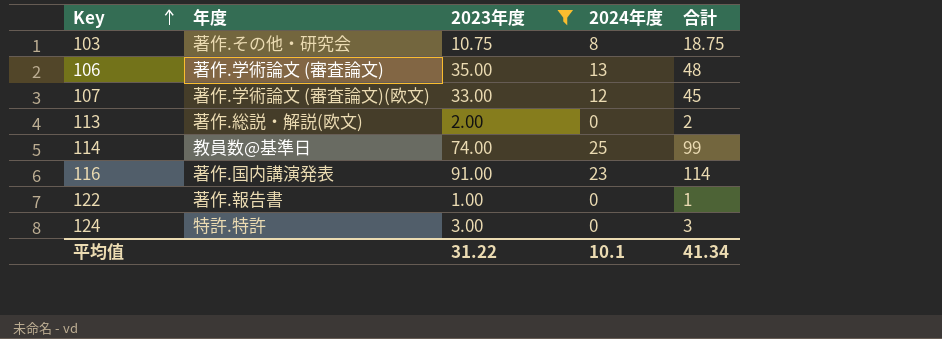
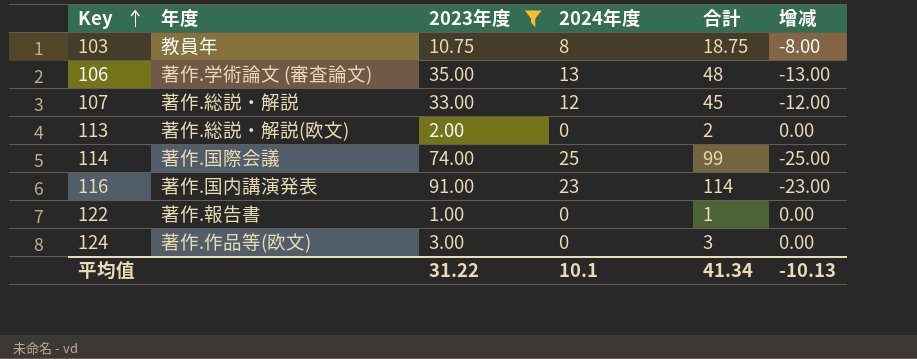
column 增减 | formula: none -> [2023年度] - [合計]
103 | 年度: 著作.その他・研究会 -> 教員年
107 | 年度: 著作.学術論文 (審査論文)(欧文) -> 著作.総説・解説
114 | 年度: 教員数@基準日 -> 著作.国際会議
124 | 年度: 特許.特許 -> 著作.作品等(欧文)

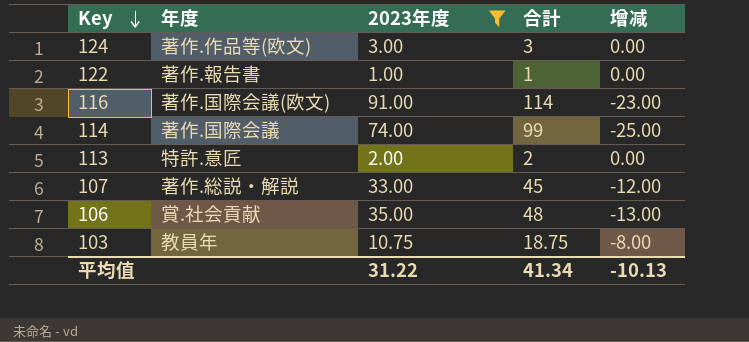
row order: Key ascending -> Key descending
column 2024年度 | position: 4 -> none
116 | 年度: 著作.国内講演発表 -> 著作.国際会議(欧文)
113 | 年度: 著作.総説・解説(欧文) -> 特許.意匠
106 | 年度: 著作.学術論文 (審査論文) -> 賞.社会貢献

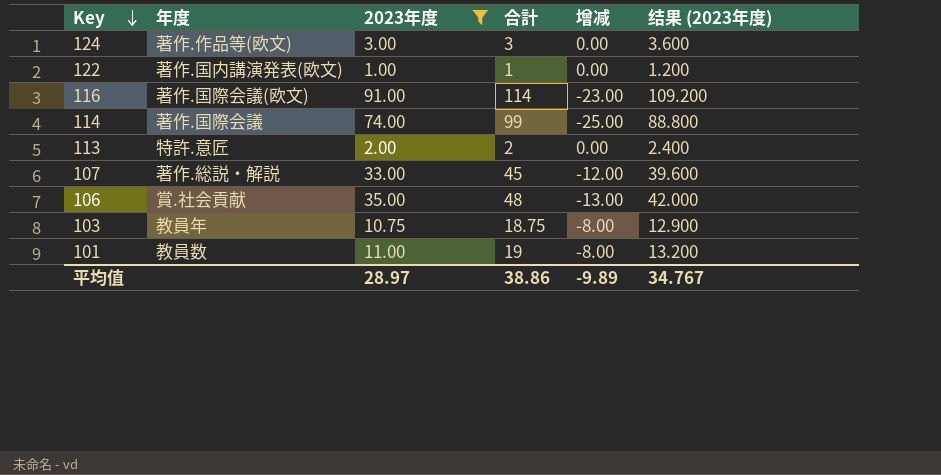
column 结果 (2023年度) | formula: none -> [2023年度] * 1.2
122 | 年度: 著作.報告書 -> 著作.国内講演発表(欧文)
row 101: none -> 教員数 | 11.00 | 19 | -8.00 | 13.200
平均值 | 2023年度: 31.22 -> 28.97
平均值 | 合計: 41.34 -> 38.86
平均值 | 增减: -10.13 -> -9.89

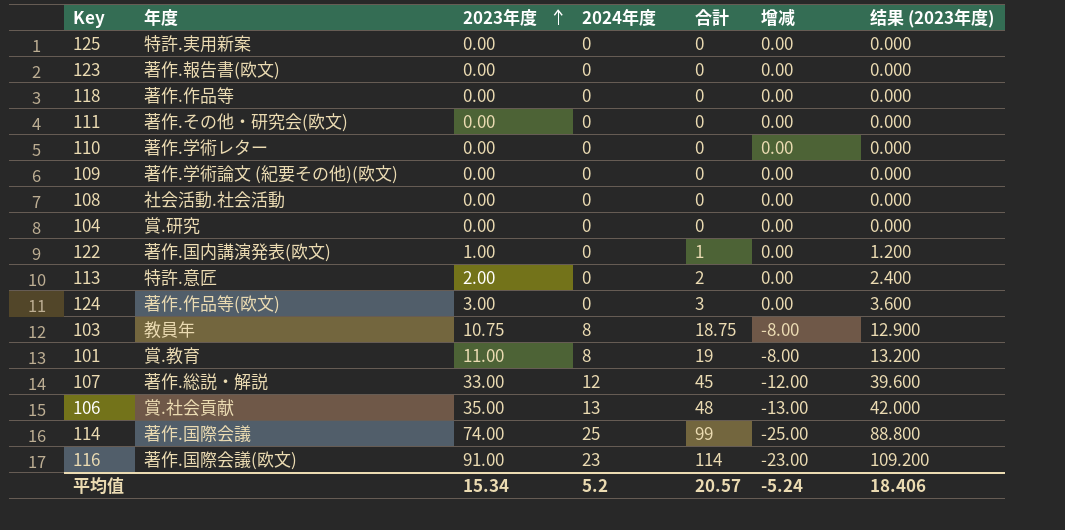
filter: 2023年度 != 0.00 -> none
row order: Key descending -> 2023年度 ascending
column 2024年度 | position: none -> 4
101 | 年度: 教員数 -> 賞.教育
平均值 | 2023年度: 28.97 -> 15.34
平均值 | 合計: 38.86 -> 20.57
平均值 | 增减: -9.89 -> -5.24
平均值 | 结果 (2023年度): 34.767 -> 18.406

